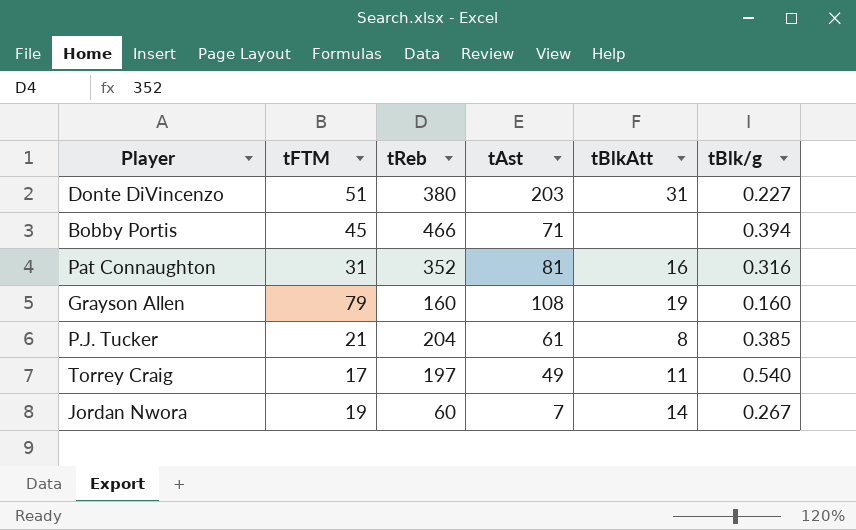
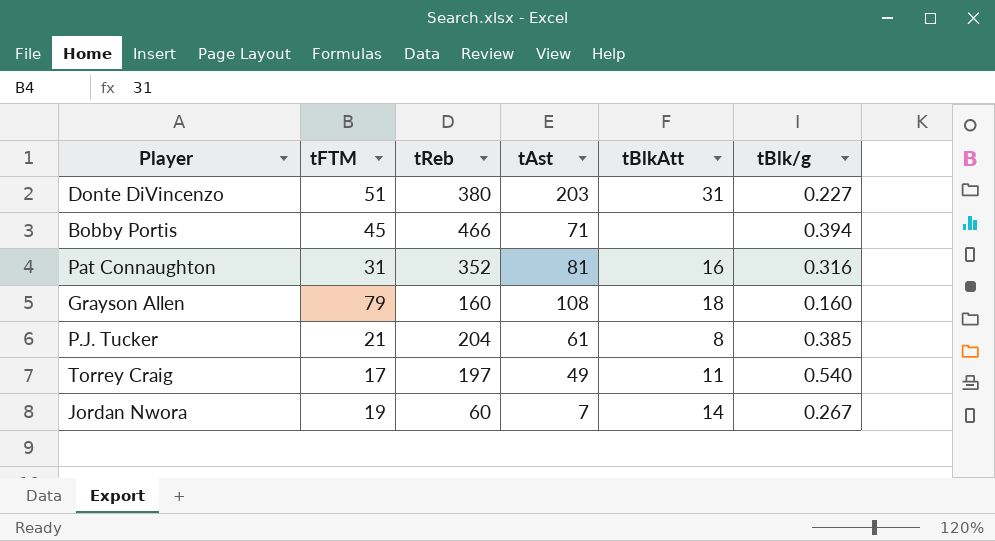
Grayson Allen | tBlkAtt: 19 -> 18

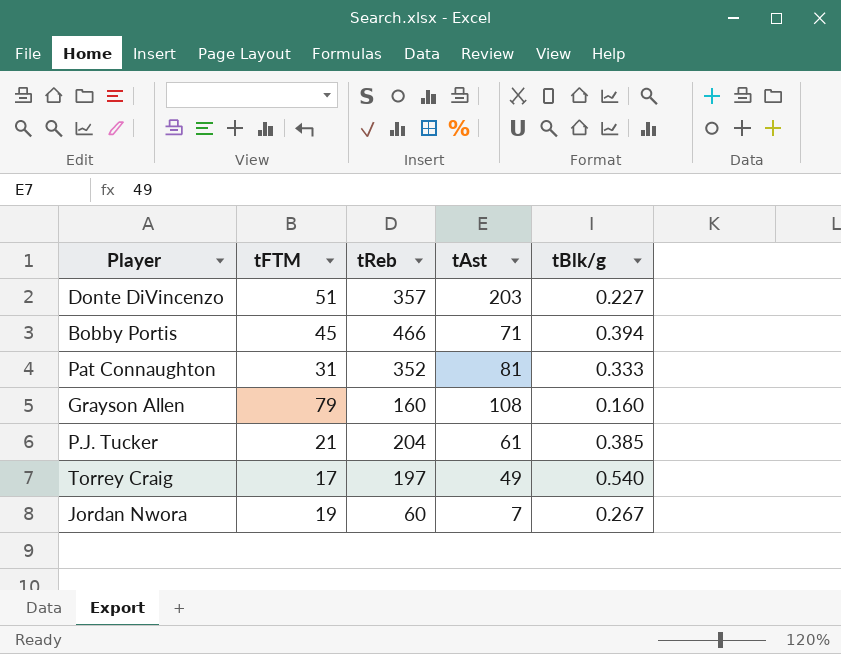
column tBlkAtt | position: 5 -> none
Donte DiVincenzo | tReb: 380 -> 357
Pat Connaughton | tBlk/g: 0.316 -> 0.333

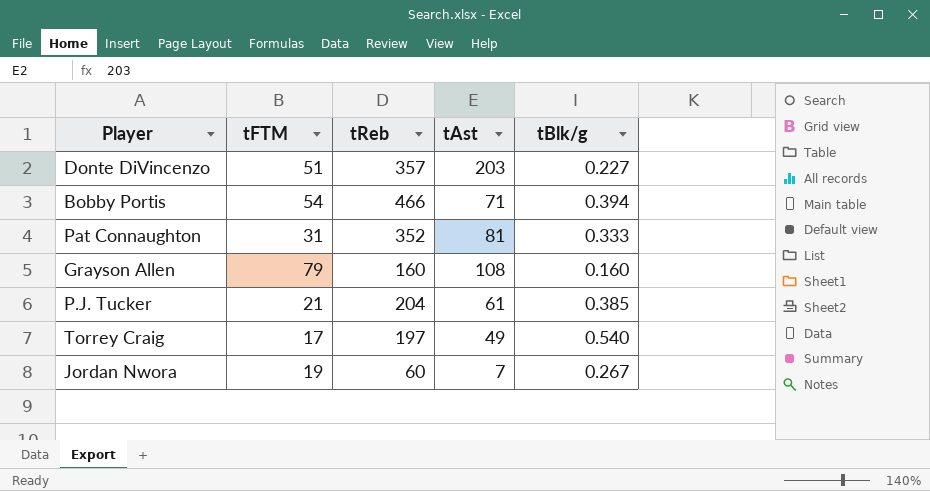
Bobby Portis | tFTM: 45 -> 54

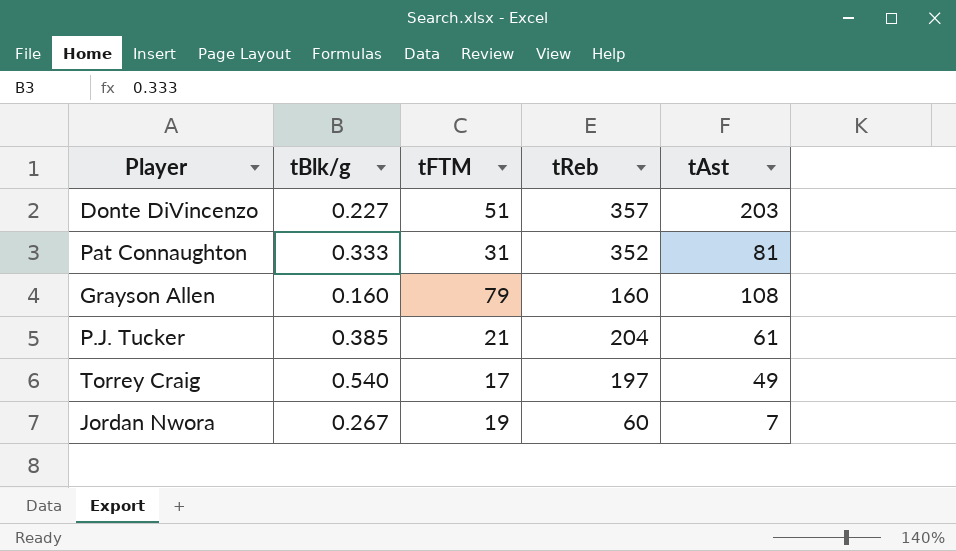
column tBlk/g | position: 5 -> 2
row Bobby Portis: 54 | 466 | 71 | 0.394 -> none

